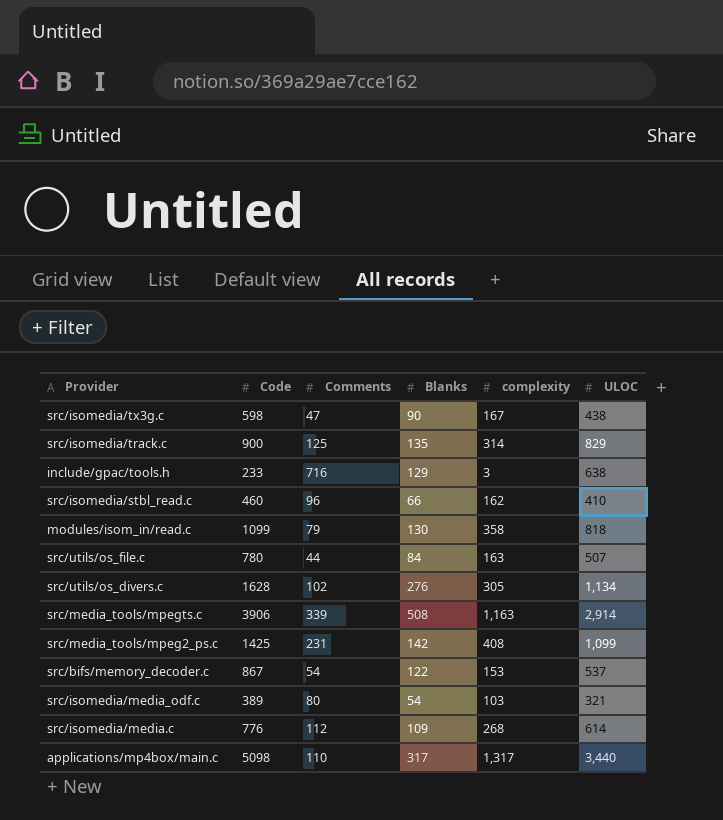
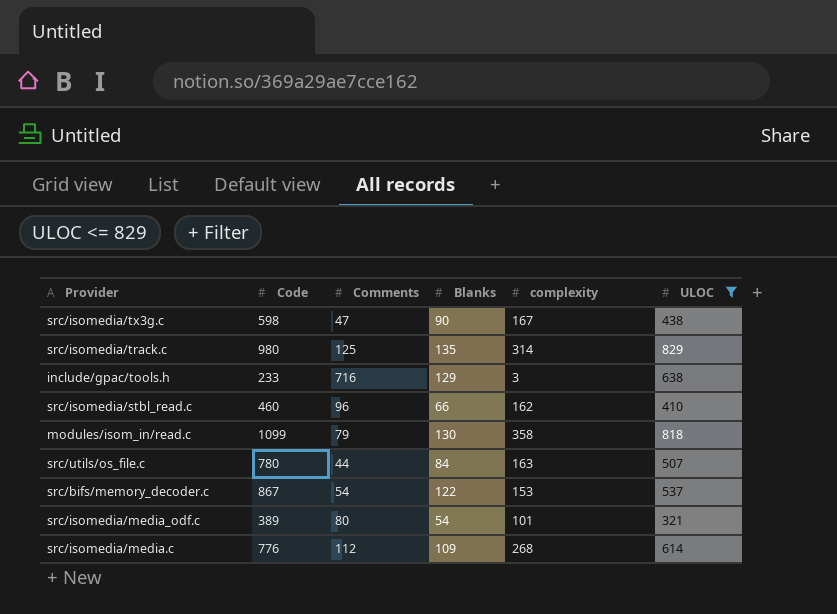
filter: none -> ULOC <= 829
src/isomedia/track.c | Code: 900 -> 980
src/isomedia/media_odf.c | complexity: 103 -> 101

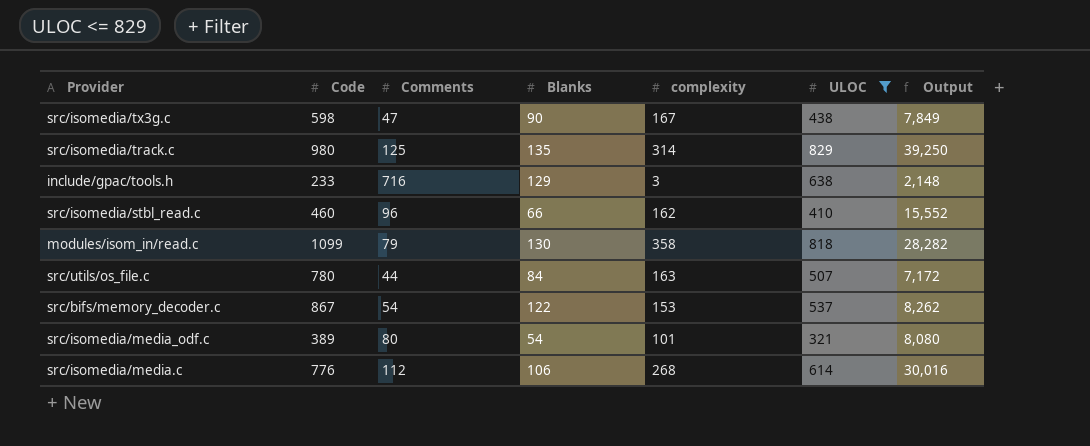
column Output | formula: none -> [Comments] * [complexity]
src/isomedia/media.c | Blanks: 109 -> 106

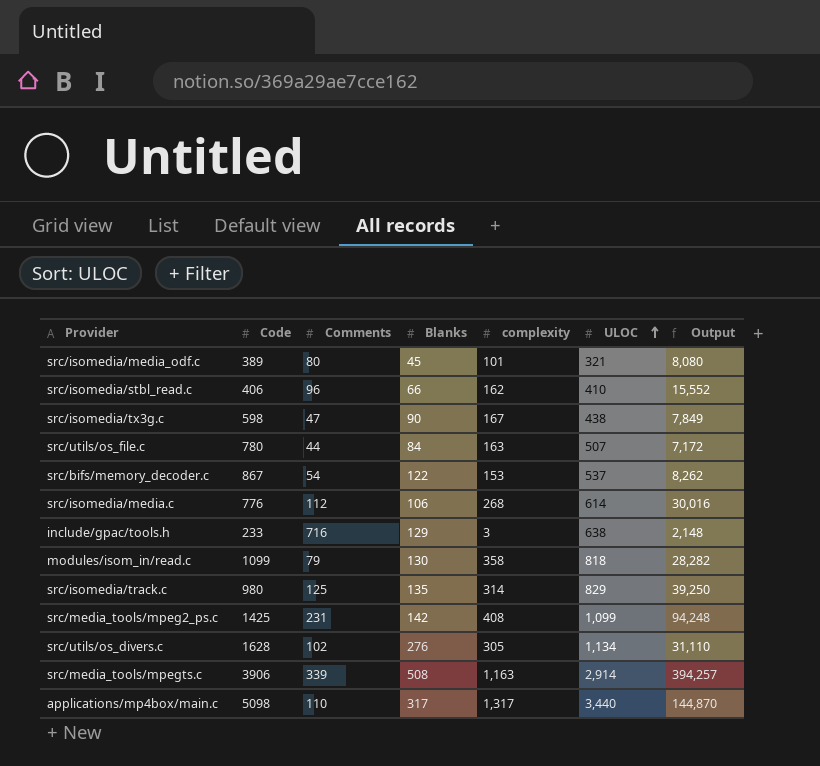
filter: ULOC <= 829 -> none
row order: none -> ULOC ascending
src/isomedia/media_odf.c | Blanks: 54 -> 45
src/isomedia/stbl_read.c | Code: 460 -> 406

